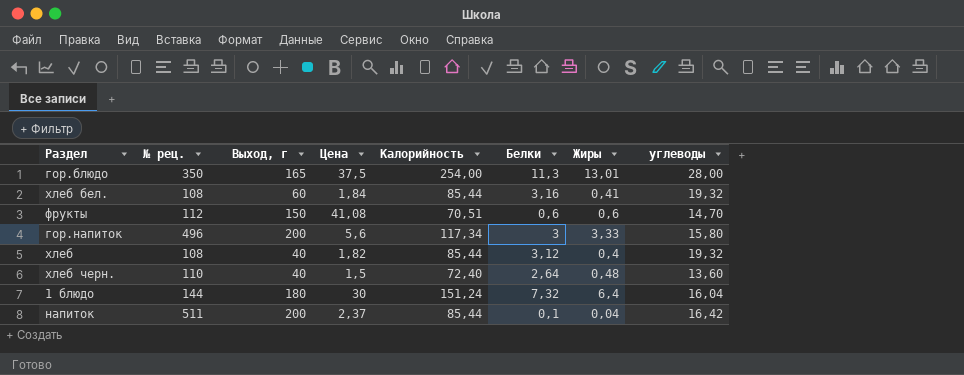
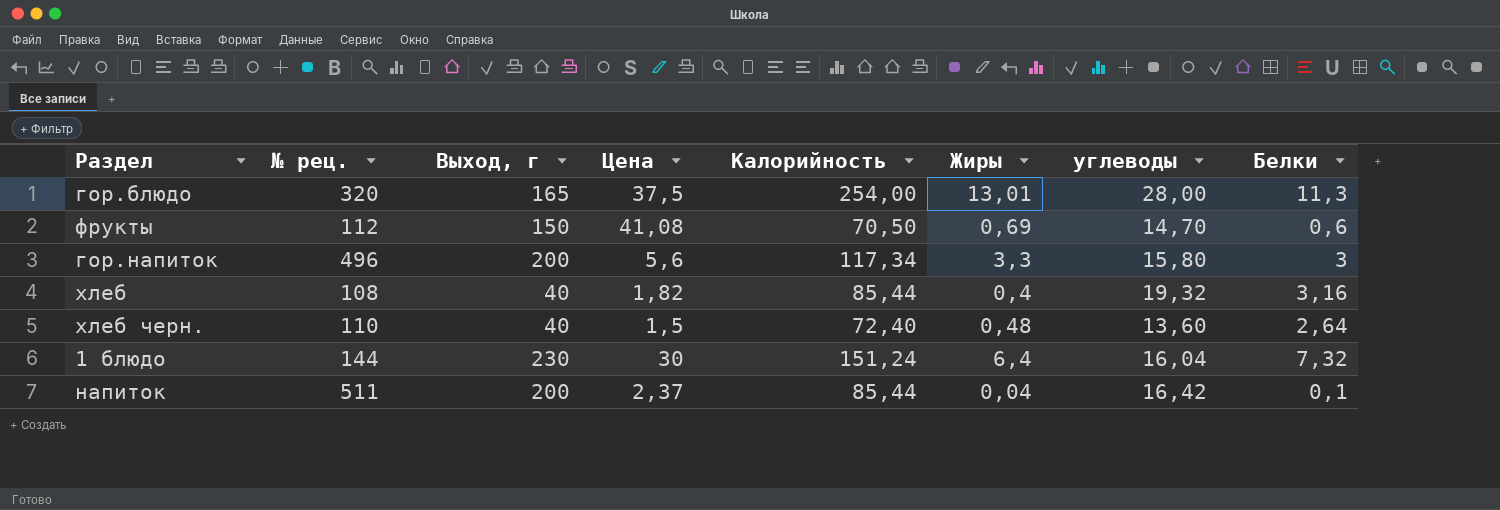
column Белки | position: 6 -> 8
row хлеб бел.: 108 | 60 | 1,84 | 85,44 | 3,16 | 0,41 | 19,32 -> none
гор.блюдо | № рец.: 350 -> 320
фрукты | Калорийность: 70,51 -> 70,50
фрукты | Жиры: 0,6 -> 0,69
гор.напиток | Жиры: 3,33 -> 3,3
хлеб | Белки: 3,12 -> 3,16
1 блюдо | Выход, г: 180 -> 230

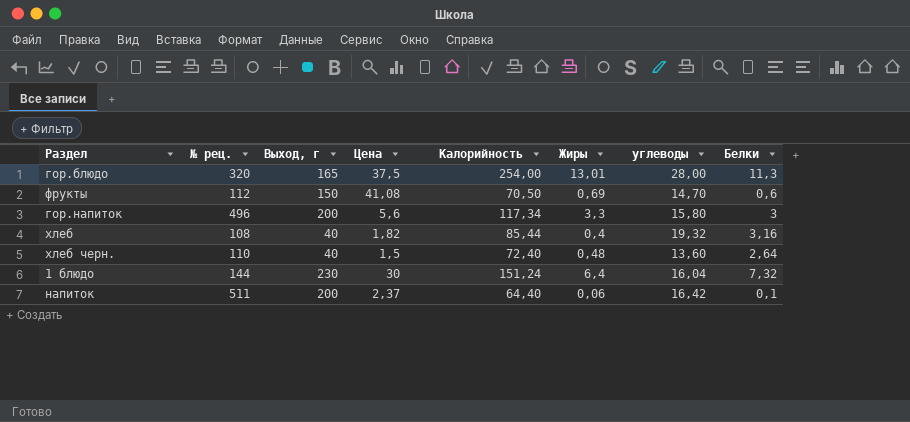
напиток | Калорийность: 85,44 -> 64,40
напиток | Жиры: 0,04 -> 0,06

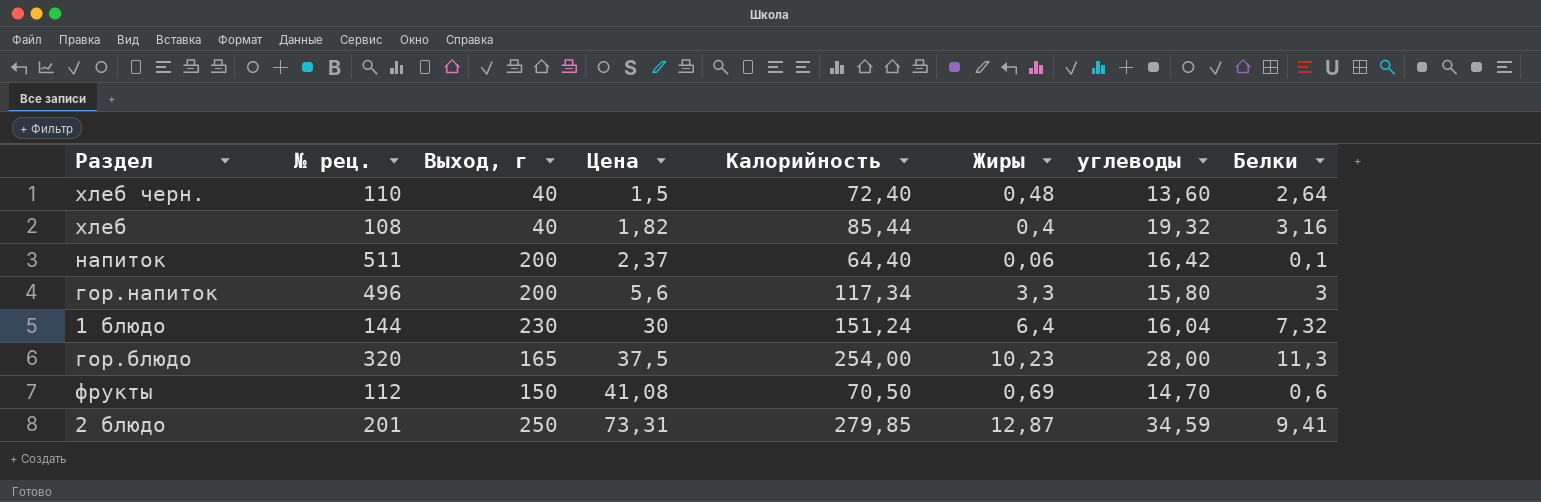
row order: none -> Цена ascending
гор.блюдо | Жиры: 13,01 -> 10,23
row 2 блюдо: none -> 201 | 250 | 73,31 | 279,85 | 12,87 | 34,59 | 9,41

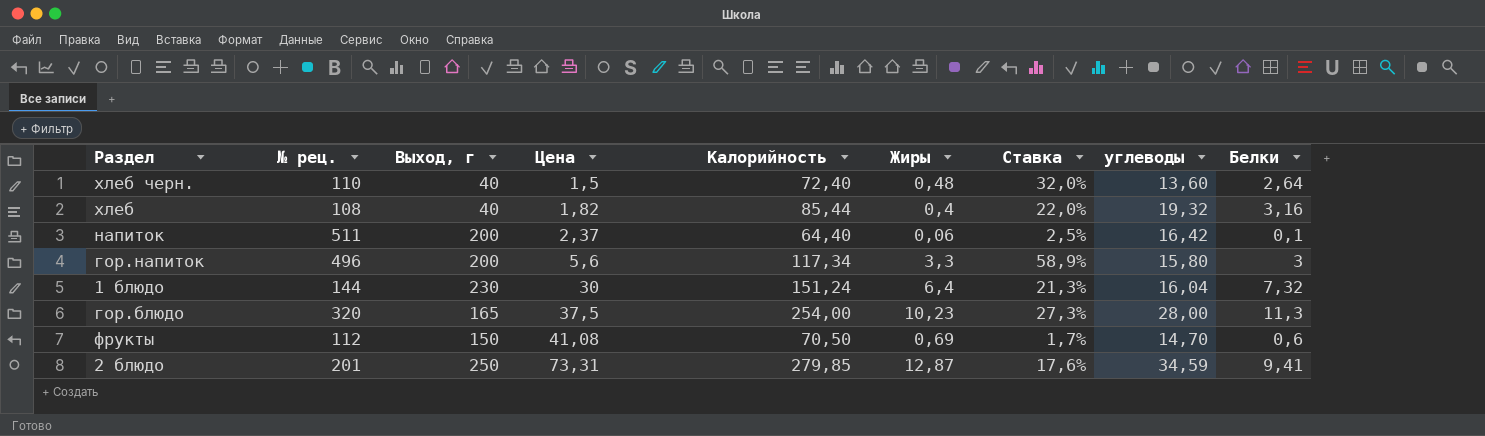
column Ставка | formula: none -> [Жиры] / [Цена]

